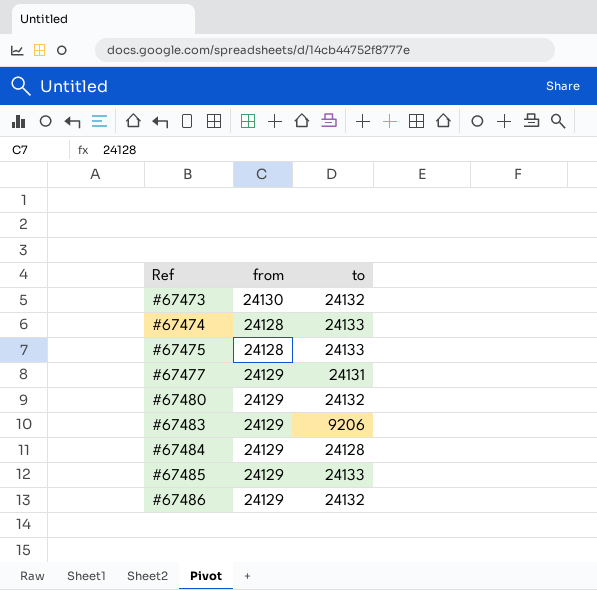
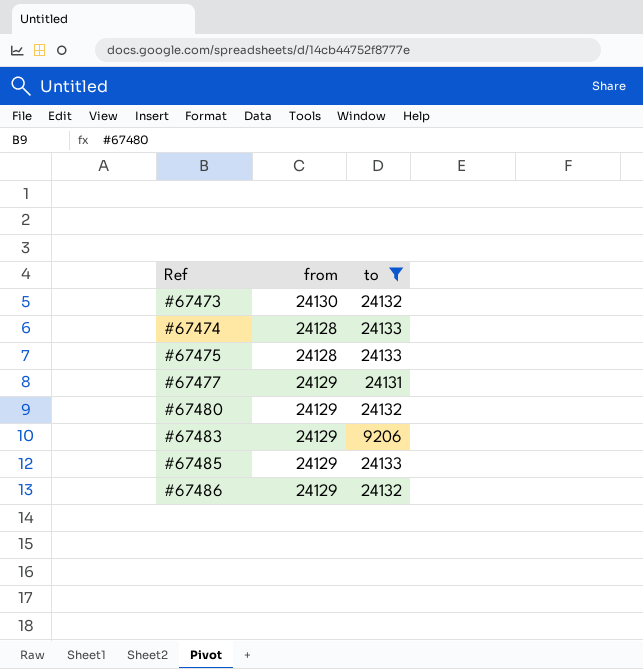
filter: none -> to != 24128

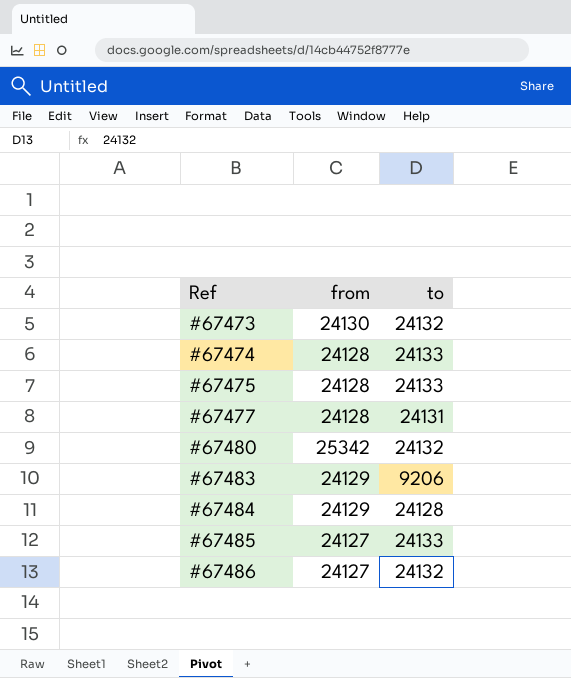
filter: to != 24128 -> none
#67477 | from: 24129 -> 24128
#67480 | from: 24129 -> 25342
#67485 | from: 24129 -> 24127
#67486 | from: 24129 -> 24127

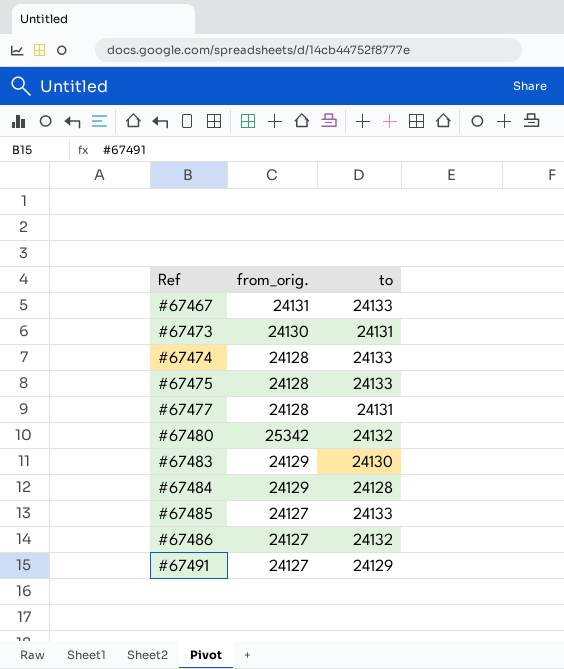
column name: from -> from_orig.
row #67467: none -> 24131 | 24133
#67473 | to: 24132 -> 24131
#67483 | to: 9206 -> 24130
row #67491: none -> 24127 | 24129

